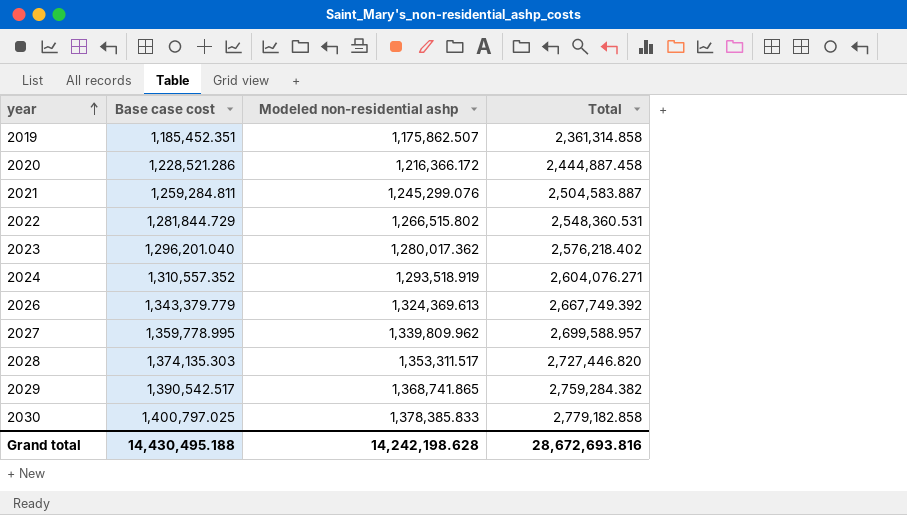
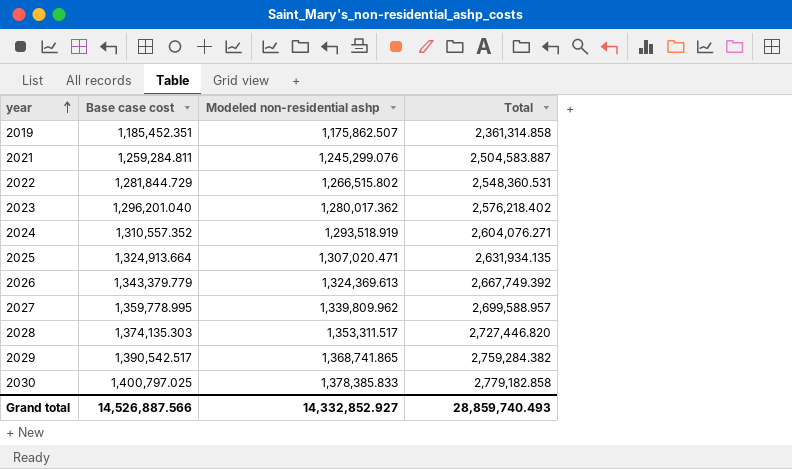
row 2020: 1,228,521.286 | 1,216,366.172 | 2,444,887.458 -> none
row 2025: none -> 1,324,913.664 | 1,307,020.471 | 2,631,934.135
Grand total | Base case cost: 14,430,495.188 -> 14,526,887.566
Grand total | Modeled non-residential ashp: 14,242,198.628 -> 14,332,852.927
Grand total | Total: 28,672,693.816 -> 28,859,740.493

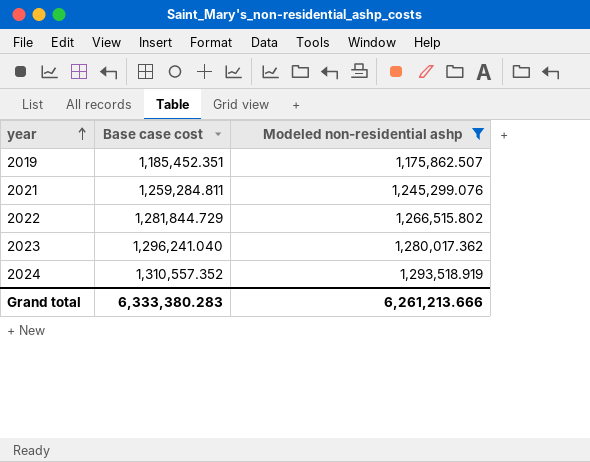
filter: none -> Modeled non-residential ashp <= 1,293,518.919
column Total | formula: [Base case cost] + [Modeled non-residential ashp] -> none
2023 | Base case cost: 1,296,201.040 -> 1,296,241.040
Grand total | Base case cost: 14,526,887.566 -> 6,333,380.283
Grand total | Modeled non-residential ashp: 14,332,852.927 -> 6,261,213.666

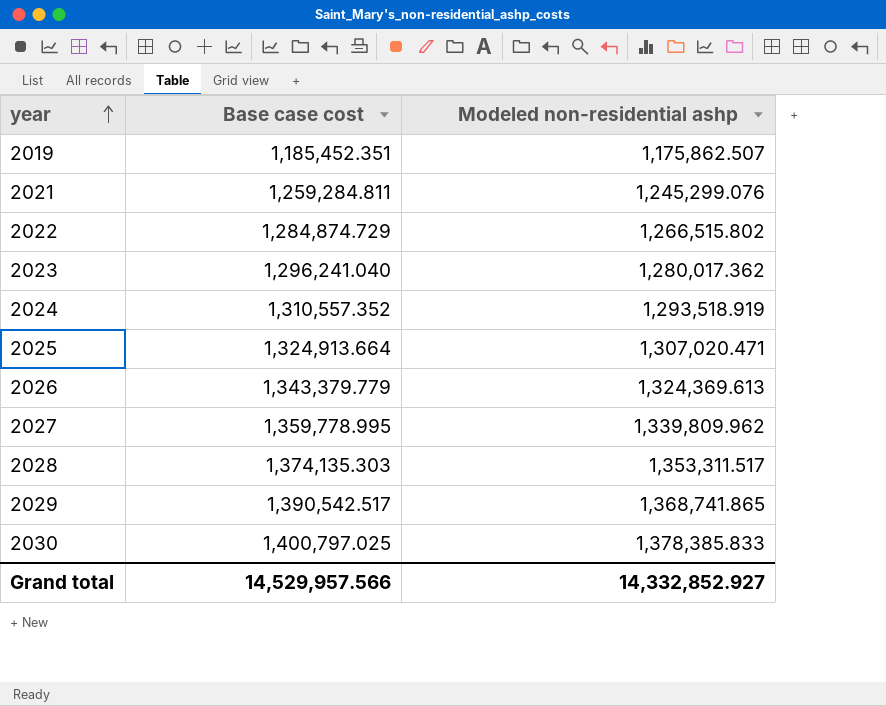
filter: Modeled non-residential ashp <= 1,293,518.919 -> none
2022 | Base case cost: 1,281,844.729 -> 1,284,874.729
Grand total | Base case cost: 6,333,380.283 -> 14,529,957.566
Grand total | Modeled non-residential ashp: 6,261,213.666 -> 14,332,852.927

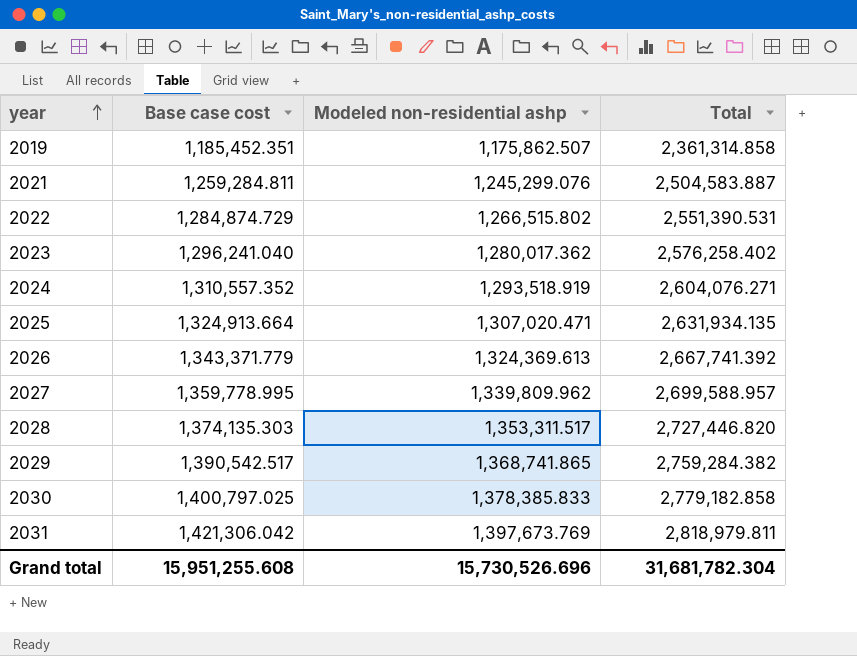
column Total | formula: none -> [Base case cost] + [Modeled non-residential ashp]
2026 | Base case cost: 1,343,379.779 -> 1,343,371.779
row 2031: none -> 1,421,306.042 | 1,397,673.769 | 2,818,979.811
Grand total | Base case cost: 14,529,957.566 -> 15,951,255.608
Grand total | Modeled non-residential ashp: 14,332,852.927 -> 15,730,526.696

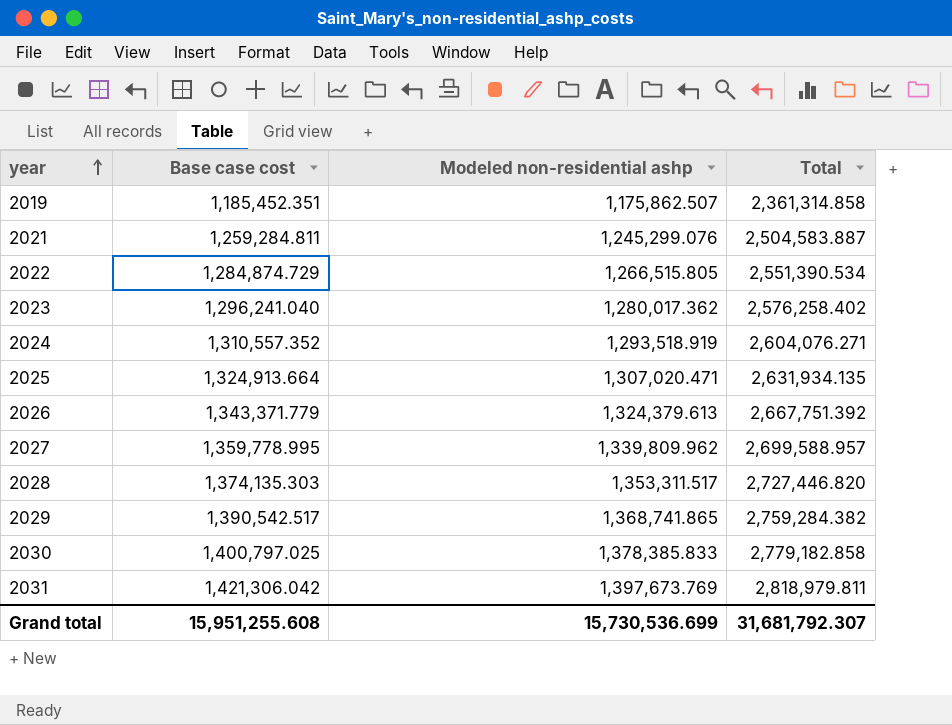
2022 | Modeled non-residential ashp: 1,266,515.802 -> 1,266,515.805
2022 | Total: 2,551,390.531 -> 2,551,390.534
2026 | Modeled non-residential ashp: 1,324,369.613 -> 1,324,379.613
2026 | Total: 2,667,741.392 -> 2,667,751.392
Grand total | Modeled non-residential ashp: 15,730,526.696 -> 15,730,536.699
Grand total | Total: 31,681,782.304 -> 31,681,792.307

